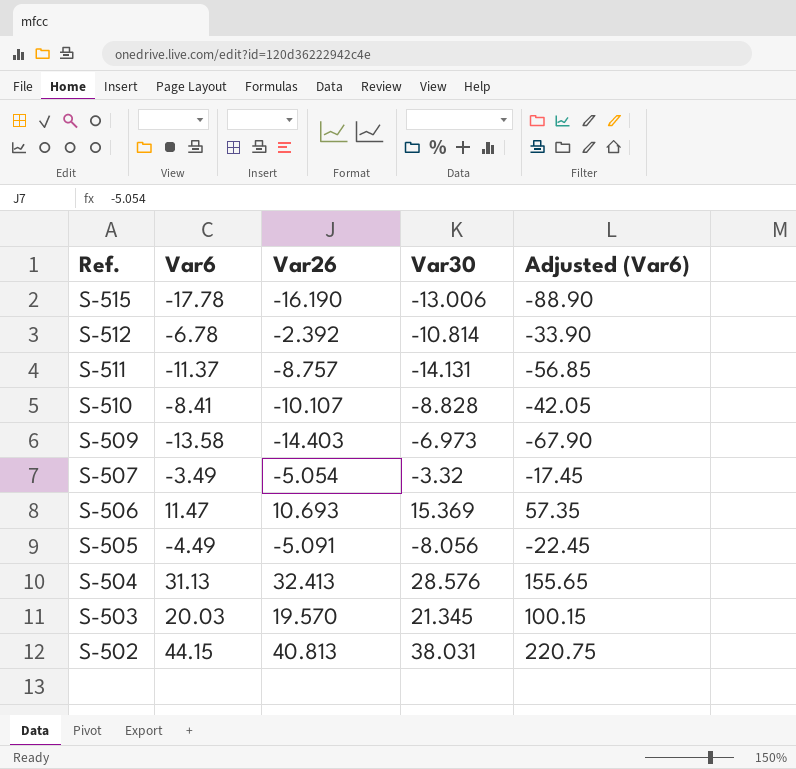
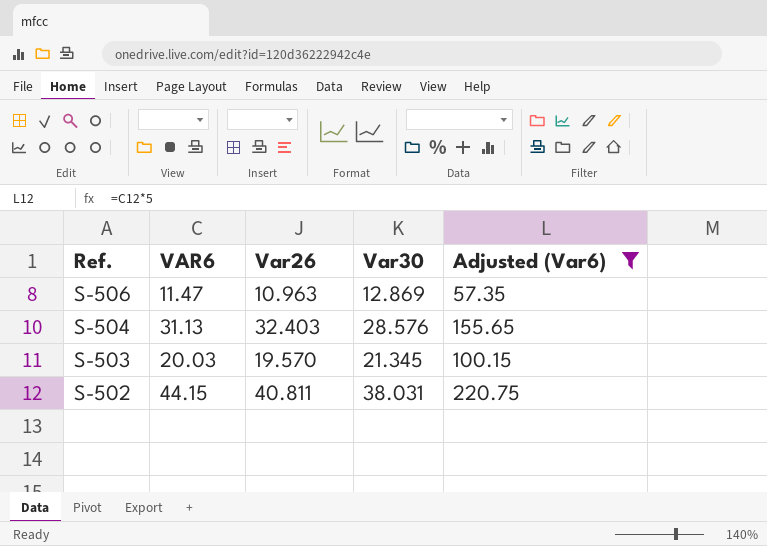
filter: none -> Adjusted (Var6) >= 57.35
column name: Var6 -> VAR6
S-506 | Var26: 10.693 -> 10.963
S-506 | Var30: 15.369 -> 12.869
S-504 | Var26: 32.413 -> 32.403
S-502 | Var26: 40.813 -> 40.811

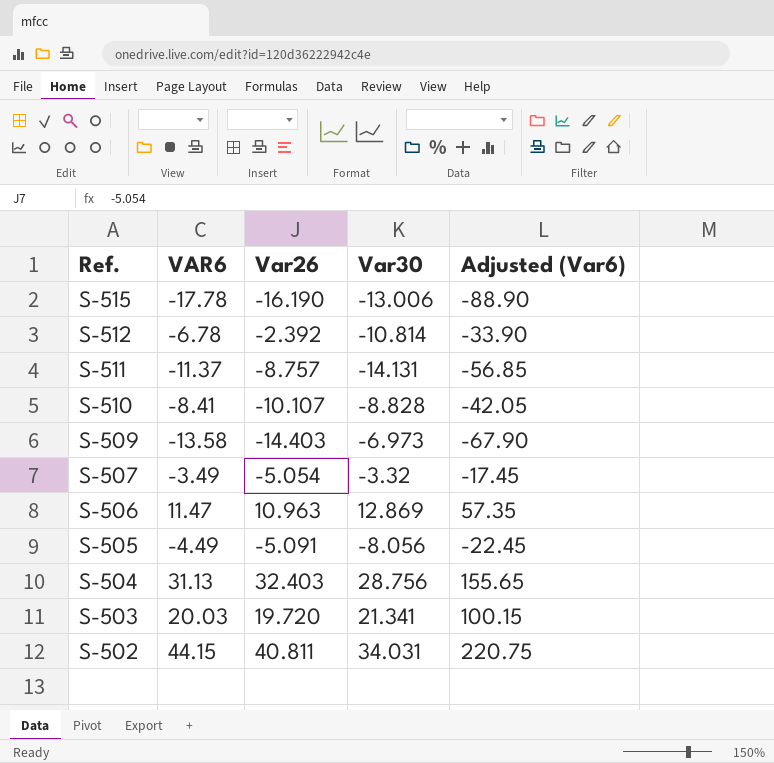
filter: Adjusted (Var6) >= 57.35 -> none
S-504 | Var30: 28.576 -> 28.756
S-503 | Var26: 19.570 -> 19.720
S-503 | Var30: 21.345 -> 21.341
S-502 | Var30: 38.031 -> 34.031

